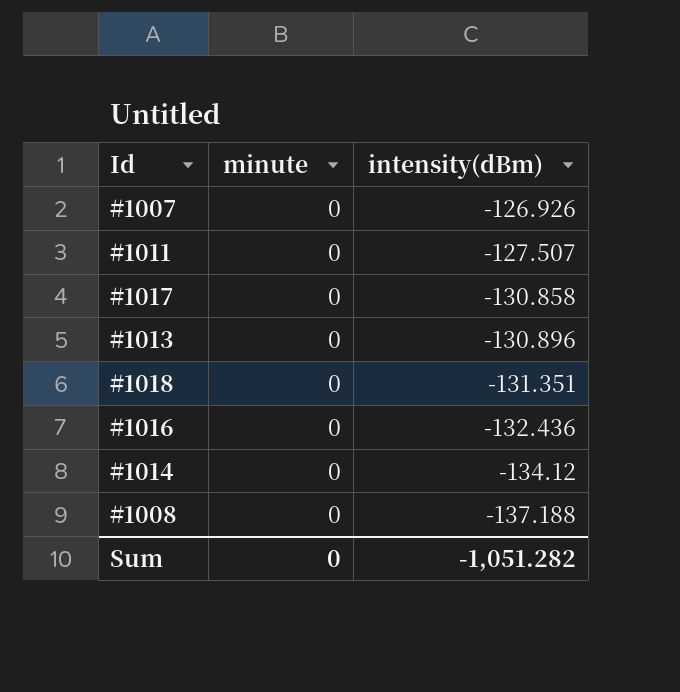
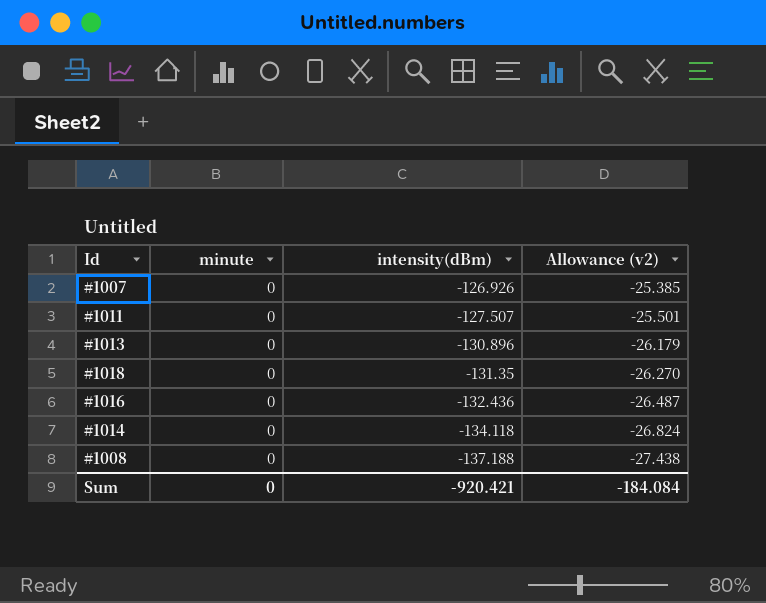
column Allowance (v2) | formula: none -> [intensity(dBm)] * 0.2
row #1017: 0 | -130.858 -> none
#1018 | intensity(dBm): -131.351 -> -131.35
#1014 | intensity(dBm): -134.12 -> -134.118
Sum | intensity(dBm): -1,051.282 -> -920.421

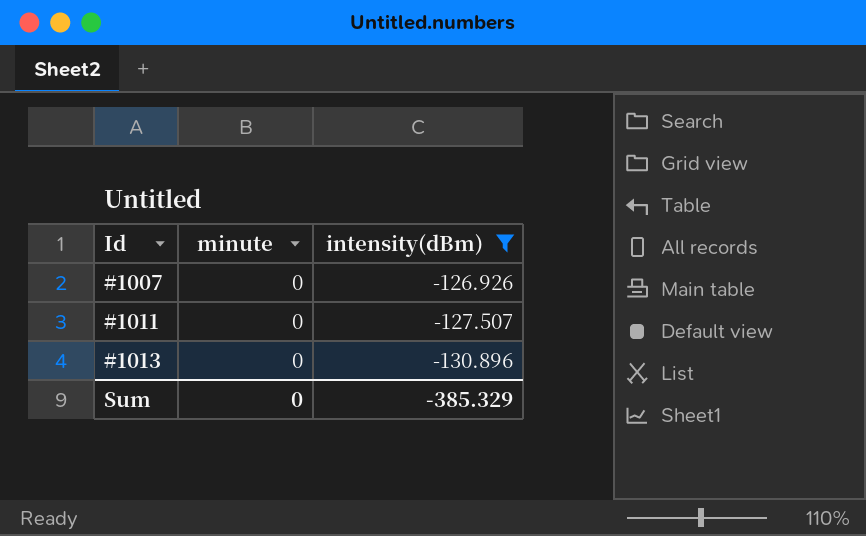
filter: none -> intensity(dBm) >= -130.896
column Allowance (v2) | formula: [intensity(dBm)] * 0.2 -> none
Sum | intensity(dBm): -920.421 -> -385.329

